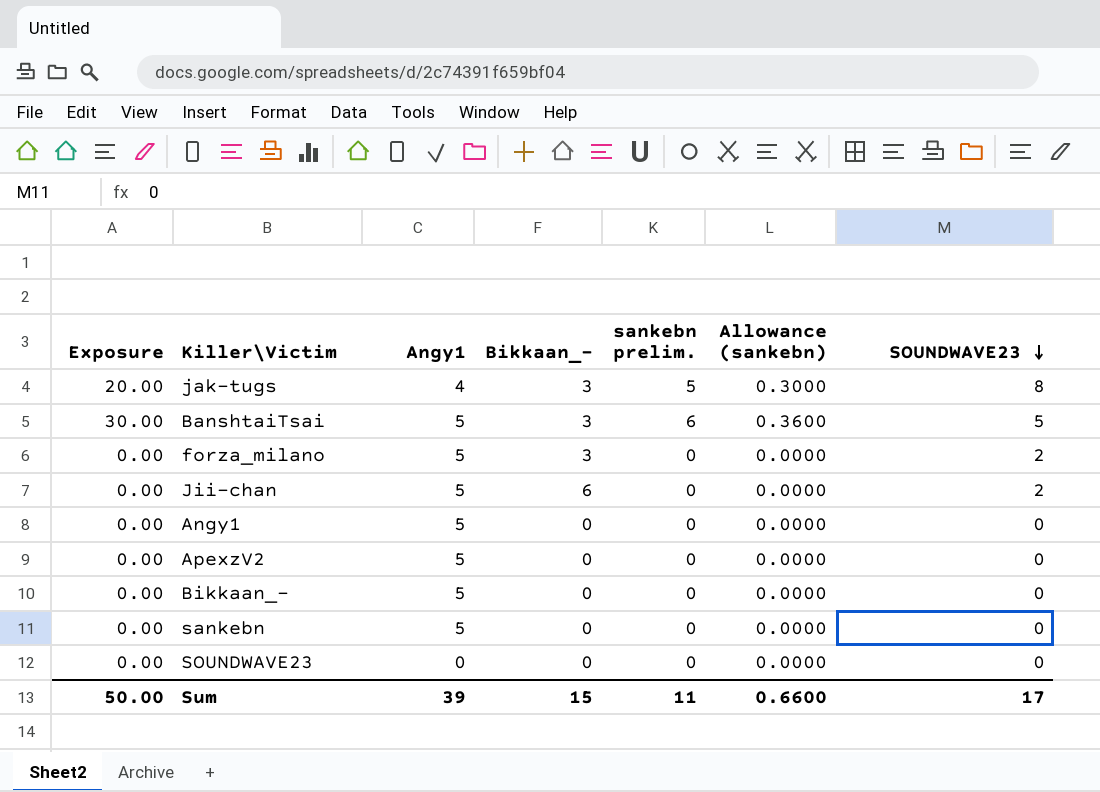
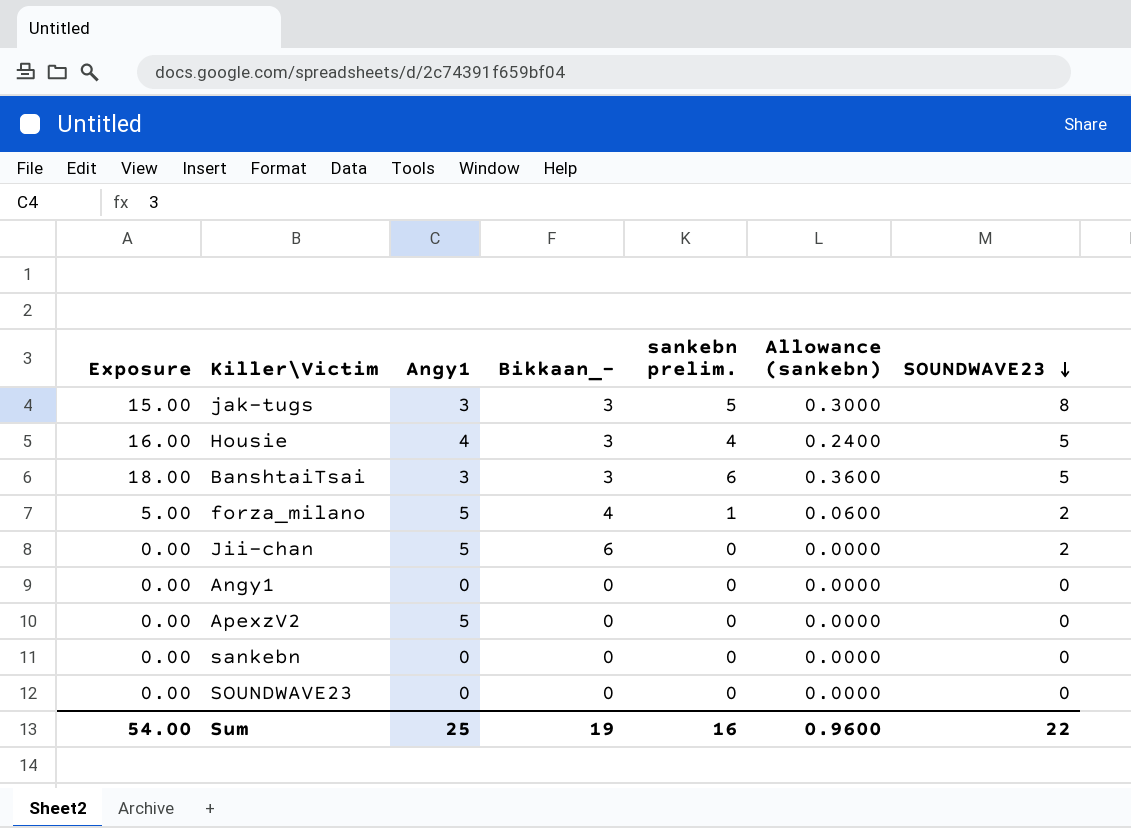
row Bikkaan_-: 0.00 | 5 | 0 | 0 | 0.0000 | 0 -> none
jak-tugs | Exposure: 20.00 -> 15.00
jak-tugs | Angy1: 4 -> 3
row Housie: none -> 16.00 | 4 | 3 | 4 | 0.2400 | 5
BanshtaiTsai | Exposure: 30.00 -> 18.00
BanshtaiTsai | Angy1: 5 -> 3
forza_milano | Exposure: 0.00 -> 5.00
forza_milano | Bikkaan_-: 3 -> 4
forza_milano | sankebn prelim.: 0 -> 1
forza_milano | Allowance (sankebn): 0.0000 -> 0.0600
Angy1 | Angy1: 5 -> 0
sankebn | Angy1: 5 -> 0
Sum | Exposure: 50.00 -> 54.00
Sum | Angy1: 39 -> 25
Sum | Bikkaan_-: 15 -> 19
Sum | sankebn prelim.: 11 -> 16
Sum | Allowance (sankebn): 0.6600 -> 0.9600
Sum | SOUNDWAVE23: 17 -> 22

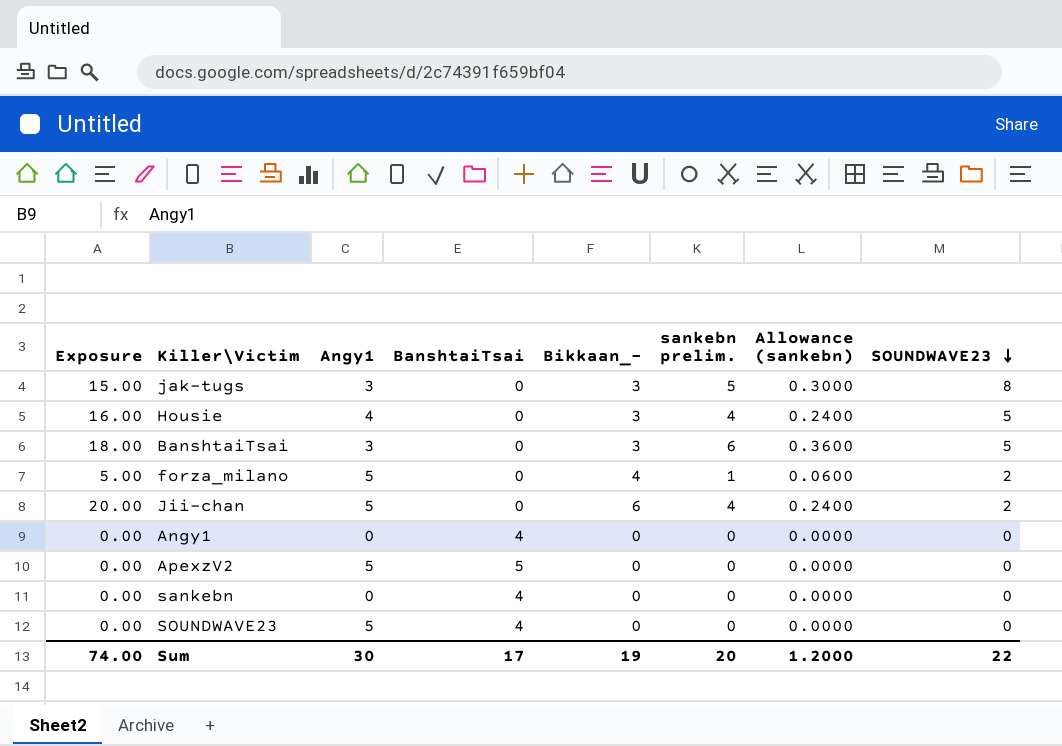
column BanshtaiTsai | position: none -> 4
Jii-chan | Exposure: 0.00 -> 20.00
Jii-chan | sankebn prelim.: 0 -> 4
Jii-chan | Allowance (sankebn): 0.0000 -> 0.2400
SOUNDWAVE23 | Angy1: 0 -> 5
Sum | Exposure: 54.00 -> 74.00
Sum | Angy1: 25 -> 30
Sum | sankebn prelim.: 16 -> 20
Sum | Allowance (sankebn): 0.9600 -> 1.2000

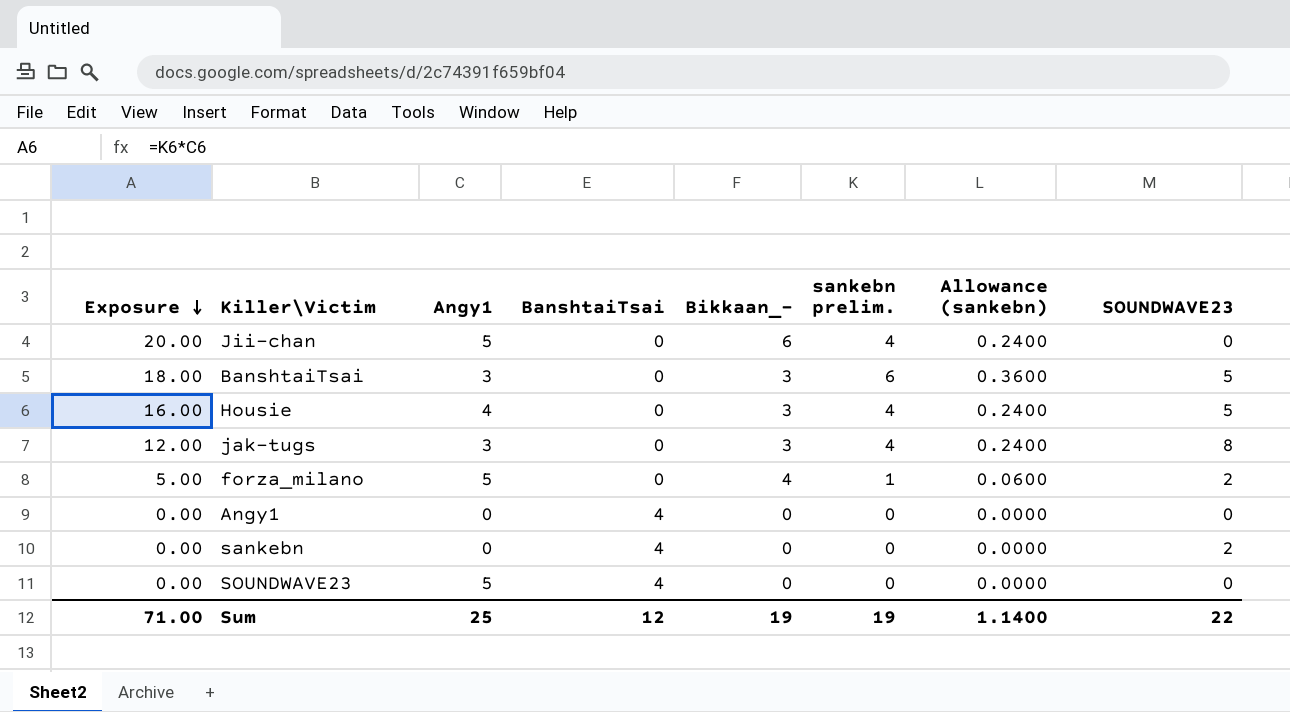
row order: SOUNDWAVE23 descending -> Exposure descending
row ApexzV2: 0.00 | 5 | 5 | 0 | 0 | 0.0000 | 0 -> none
Jii-chan | SOUNDWAVE23: 2 -> 0
jak-tugs | Exposure: 15.00 -> 12.00
jak-tugs | sankebn prelim.: 5 -> 4
jak-tugs | Allowance (sankebn): 0.3000 -> 0.2400
sankebn | SOUNDWAVE23: 0 -> 2
Sum | Exposure: 74.00 -> 71.00
Sum | Angy1: 30 -> 25
Sum | BanshtaiTsai: 17 -> 12
Sum | sankebn prelim.: 20 -> 19
Sum | Allowance (sankebn): 1.2000 -> 1.1400

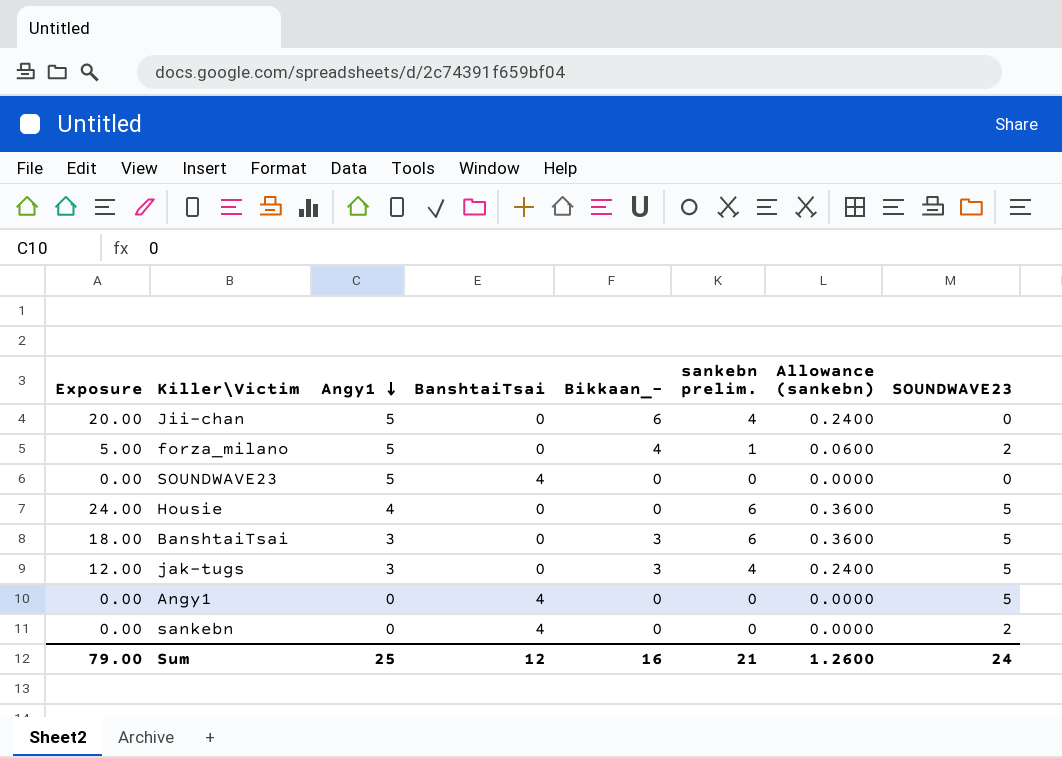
row order: Exposure descending -> Angy1 descending
Housie | Exposure: 16.00 -> 24.00
Housie | Bikkaan_-: 3 -> 0
Housie | sankebn prelim.: 4 -> 6
Housie | Allowance (sankebn): 0.2400 -> 0.3600
jak-tugs | SOUNDWAVE23: 8 -> 5
Angy1 | SOUNDWAVE23: 0 -> 5
Sum | Exposure: 71.00 -> 79.00
Sum | Bikkaan_-: 19 -> 16
Sum | sankebn prelim.: 19 -> 21
Sum | Allowance (sankebn): 1.1400 -> 1.2600
Sum | SOUNDWAVE23: 22 -> 24

